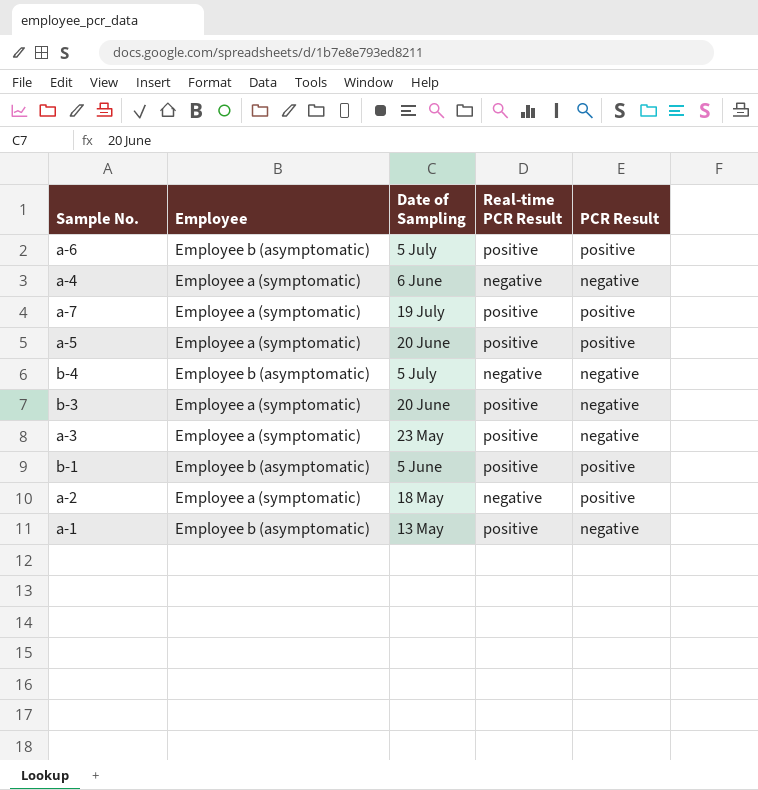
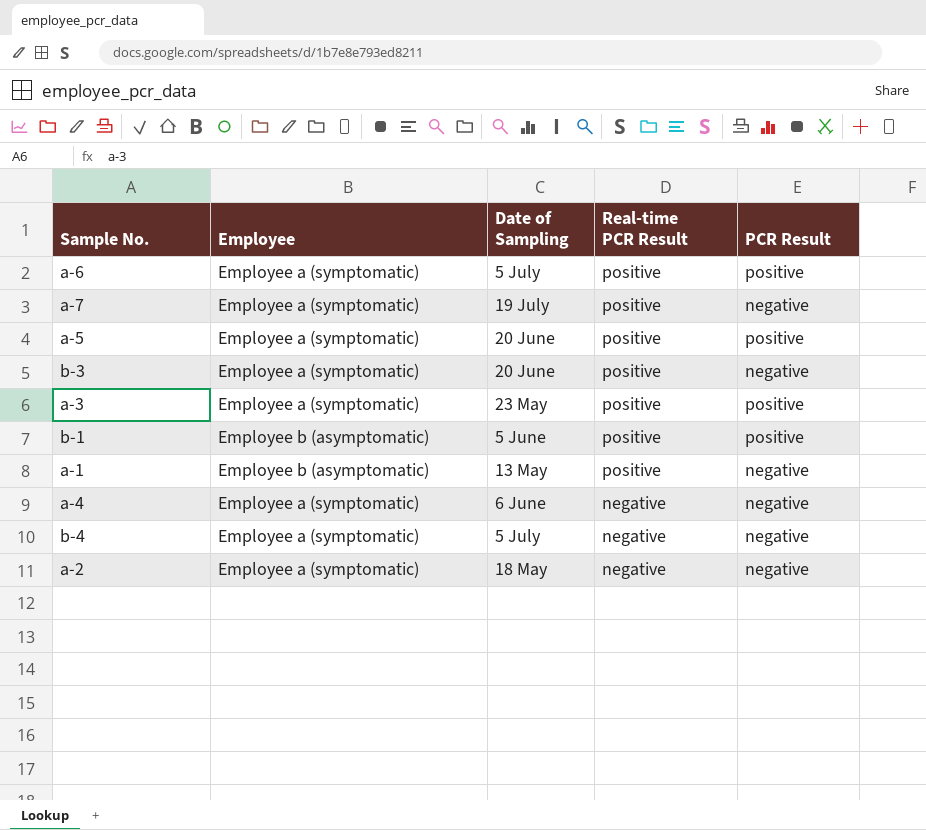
row order: none -> Real-time PCR Result descending
a-6 | Employee: Employee b (asymptomatic) -> Employee a (symptomatic)
a-7 | PCR Result: positive -> negative
a-3 | PCR Result: negative -> positive
b-4 | Employee: Employee b (asymptomatic) -> Employee a (symptomatic)
a-2 | PCR Result: positive -> negative

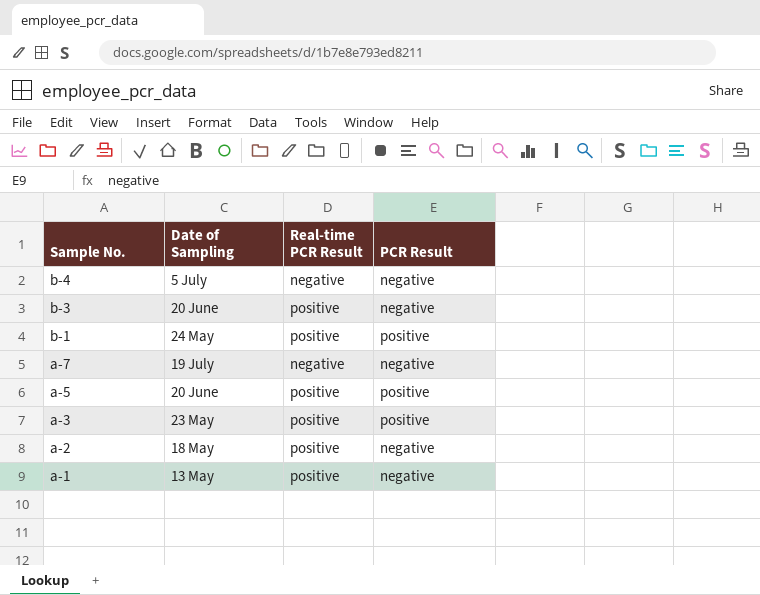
row order: Real-time PCR Result descending -> Sample No. descending
column Employee | position: 2 -> none
row a-6: Employee a (symptomatic) | 5 July | positive | positive -> none
row a-4: Employee a (symptomatic) | 6 June | negative | negative -> none
b-1 | Date of Sampling: 5 June -> 24 May
a-7 | Real-time PCR Result: positive -> negative
a-2 | Real-time PCR Result: negative -> positive

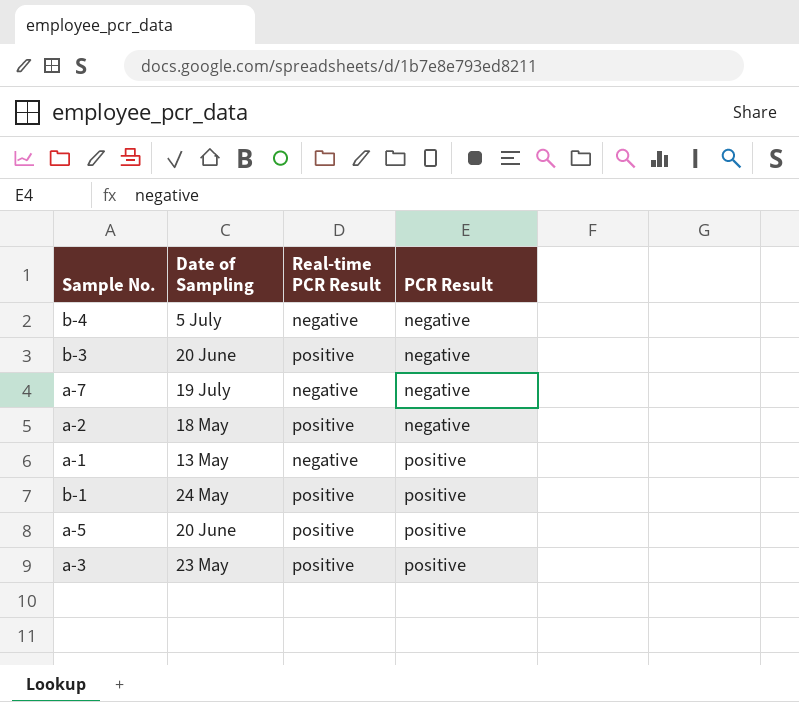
row order: Sample No. descending -> PCR Result ascending
a-1 | Real-time PCR Result: positive -> negative
a-1 | PCR Result: negative -> positive

